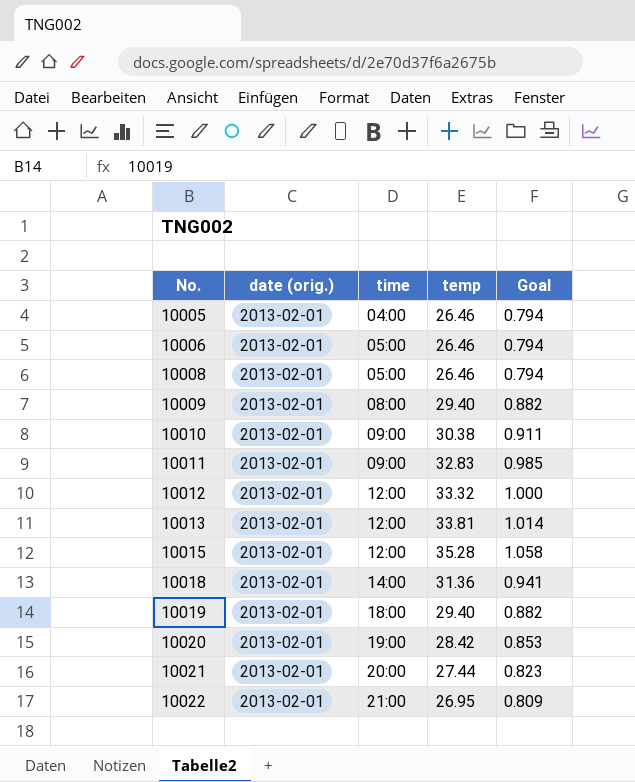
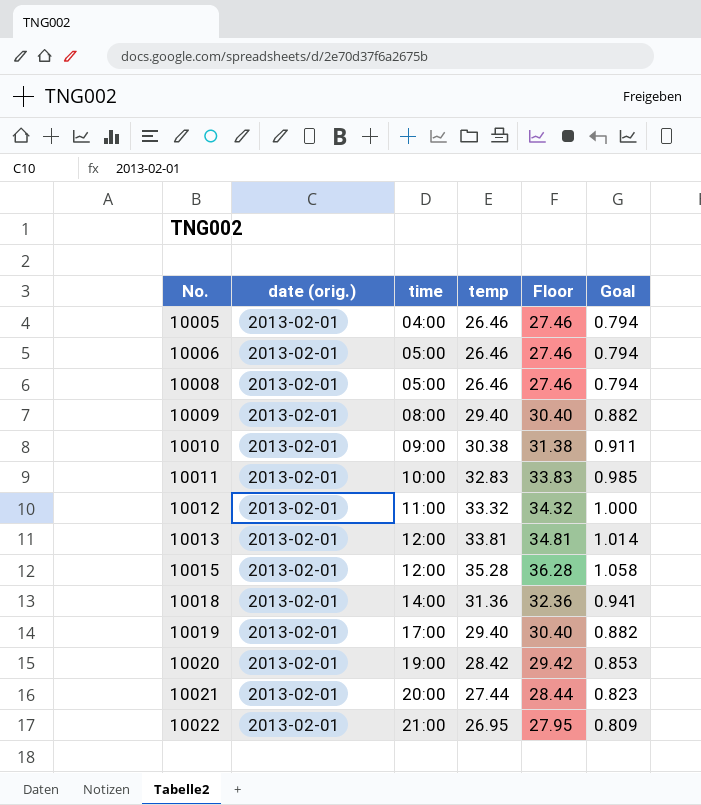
column Floor | formula: none -> [temp] + 1
10011 | time: 09:00 -> 10:00
10012 | time: 12:00 -> 11:00
10019 | time: 18:00 -> 17:00

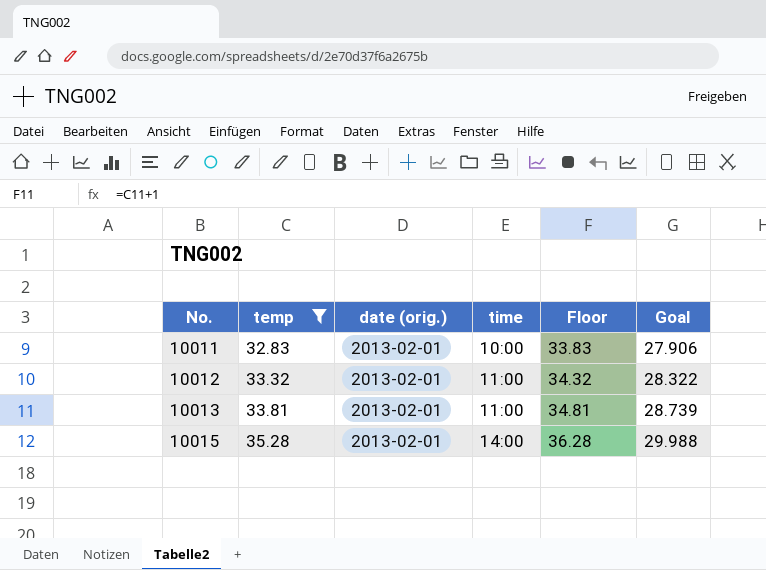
filter: none -> temp >= 32.83
column temp | position: 4 -> 2
column Goal | formula: [temp] * 0.03 -> [temp] * 0.85
10013 | time: 12:00 -> 11:00
10015 | time: 12:00 -> 14:00

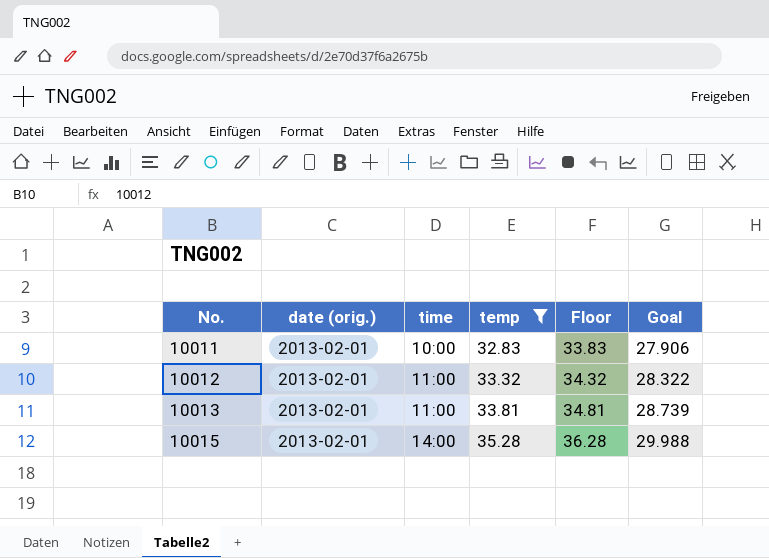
column temp | position: 2 -> 4

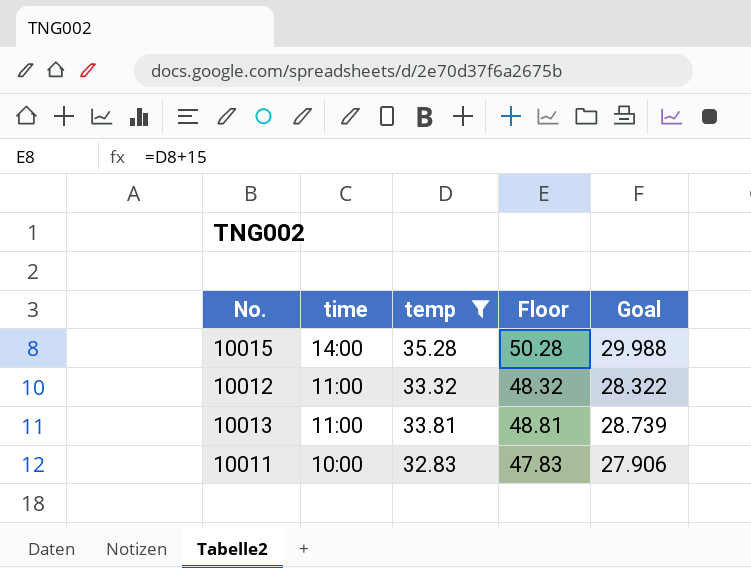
row order: No. ascending -> time descending
column date (orig.) | position: 2 -> none
column Floor | formula: [temp] + 1 -> [temp] + 15

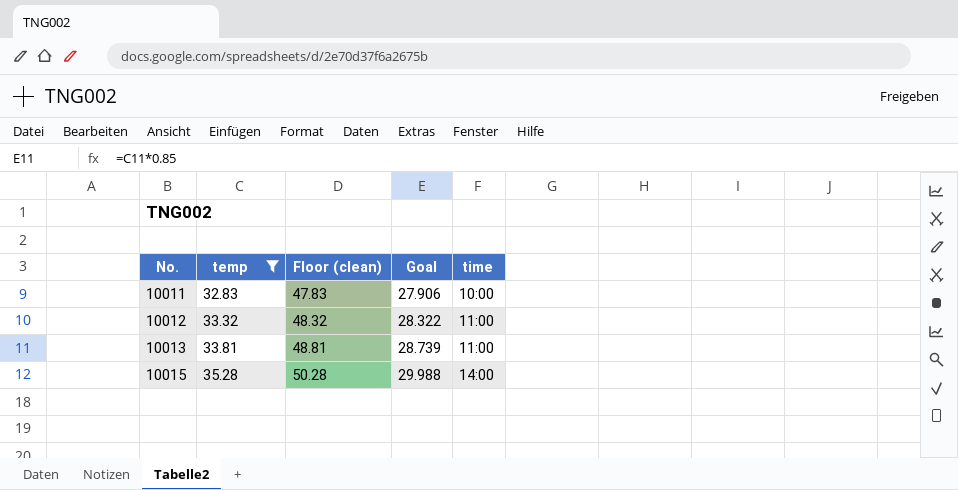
row order: time descending -> No. ascending
column name: Floor -> Floor (clean)
column time | position: 2 -> 5

